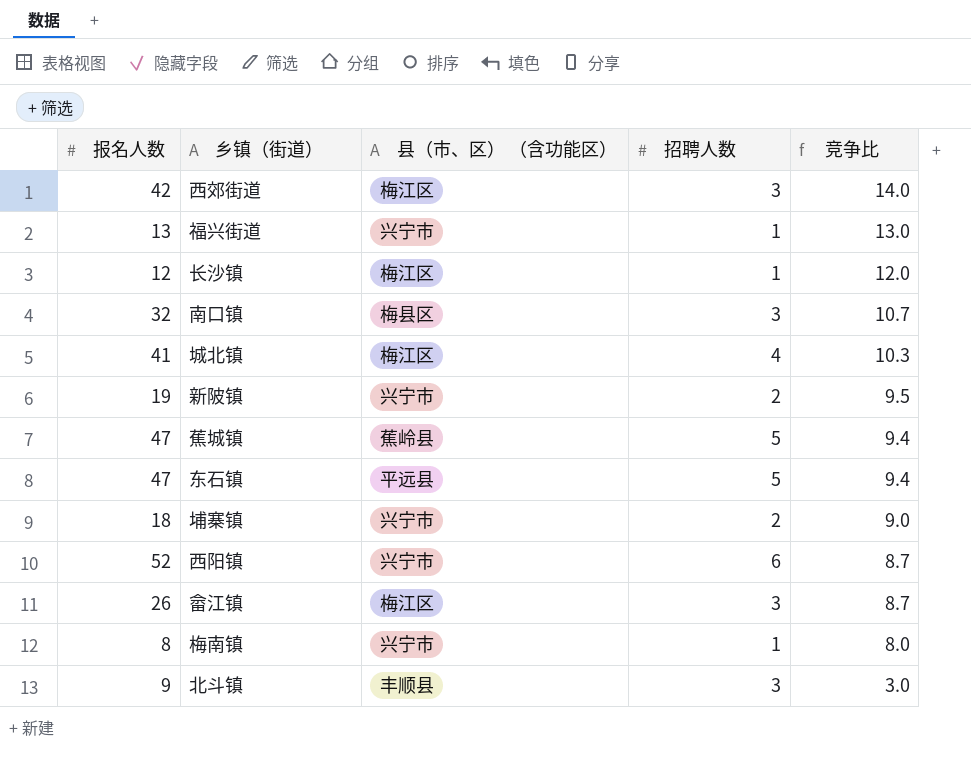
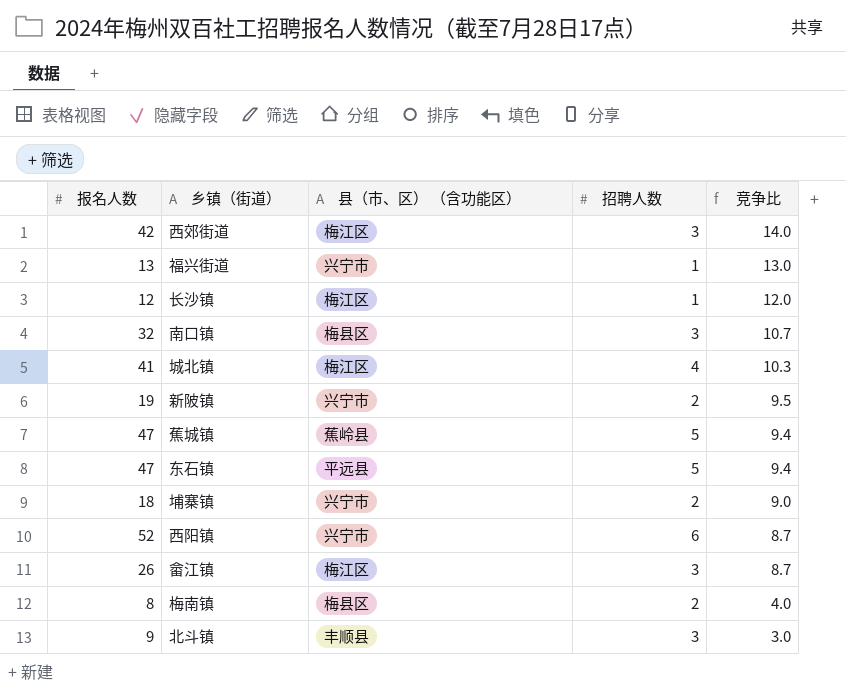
梅南镇 | 县（市、区） （含功能区）: 兴宁市 -> 梅县区
梅南镇 | 招聘人数: 1 -> 2
梅南镇 | 竞争比: 8.0 -> 4.0

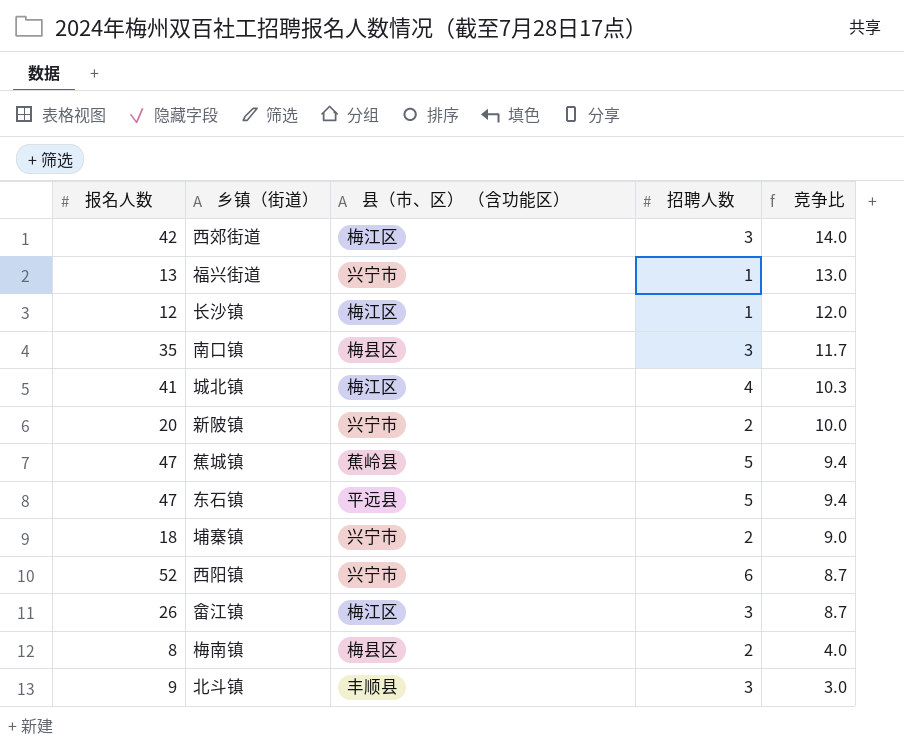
南口镇 | 报名人数: 32 -> 35
南口镇 | 竞争比: 10.7 -> 11.7
新陂镇 | 报名人数: 19 -> 20
新陂镇 | 竞争比: 9.5 -> 10.0

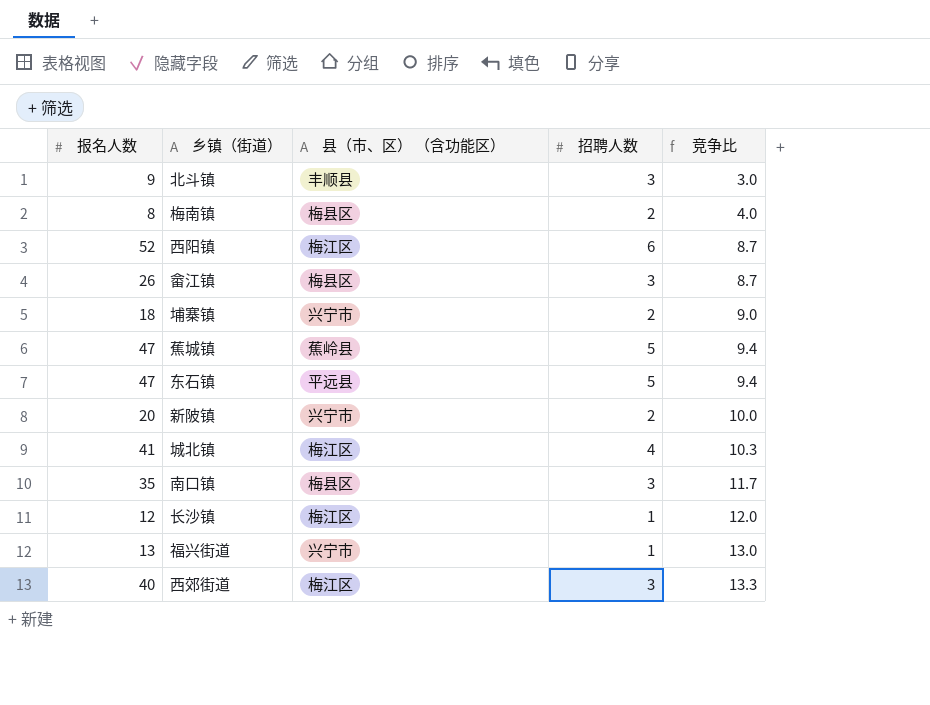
row order: 竞争比 descending -> 竞争比 ascending
西阳镇 | 县（市、区） （含功能区）: 兴宁市 -> 梅江区
畲江镇 | 县（市、区） （含功能区）: 梅江区 -> 梅县区
西郊街道 | 报名人数: 42 -> 40
西郊街道 | 竞争比: 14.0 -> 13.3

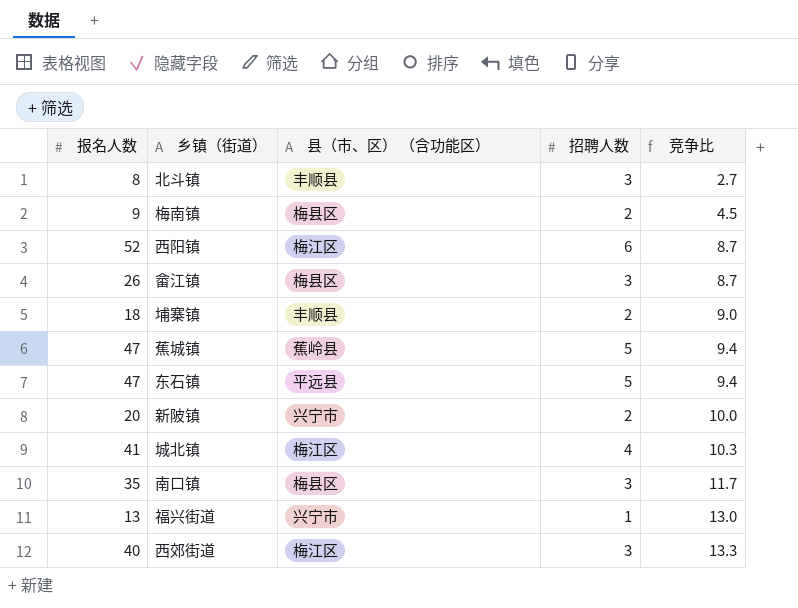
row 长沙镇: 12 | 梅江区 | 1 | 12.0 -> none
北斗镇 | 报名人数: 9 -> 8
北斗镇 | 竞争比: 3.0 -> 2.7
梅南镇 | 报名人数: 8 -> 9
梅南镇 | 竞争比: 4.0 -> 4.5
埔寨镇 | 县（市、区） （含功能区）: 兴宁市 -> 丰顺县

